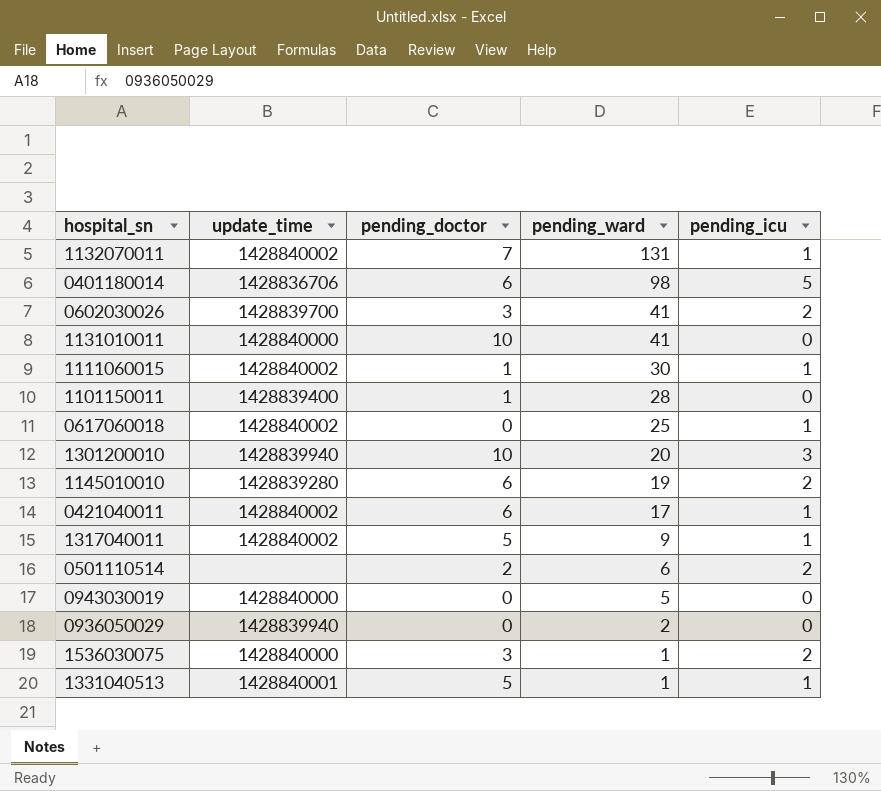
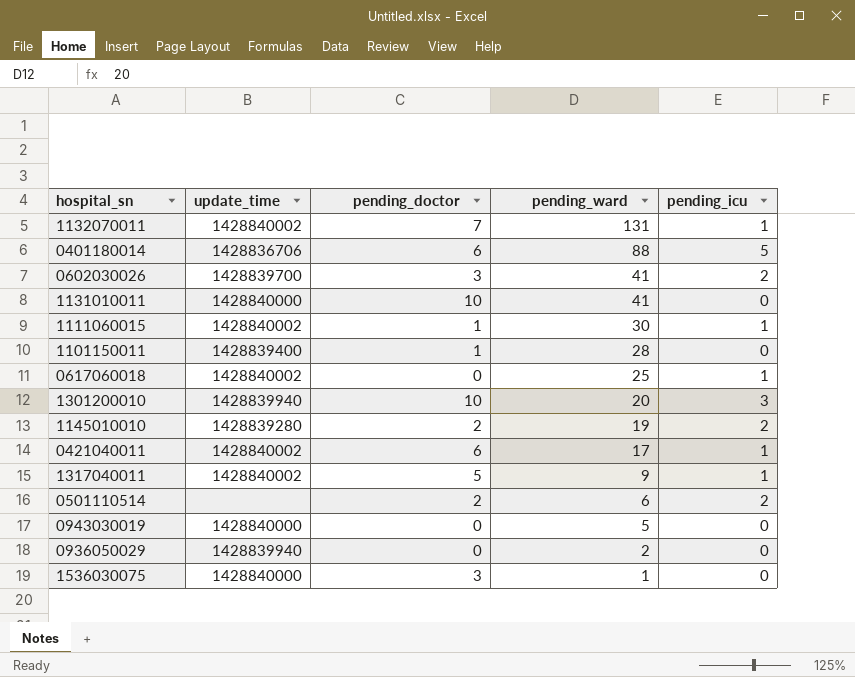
row 1331040513: 1428840001 | 5 | 1 | 1 -> none
0401180014 | pending_ward: 98 -> 88
1145010010 | pending_doctor: 6 -> 2
1536030075 | pending_icu: 2 -> 0

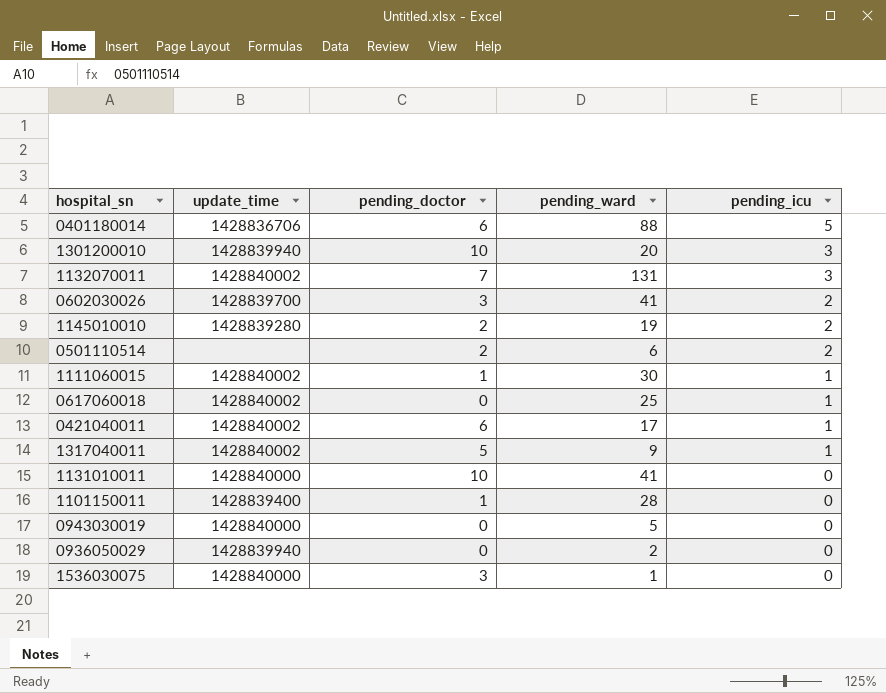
row order: pending_ward descending -> pending_icu descending
1132070011 | pending_icu: 1 -> 3

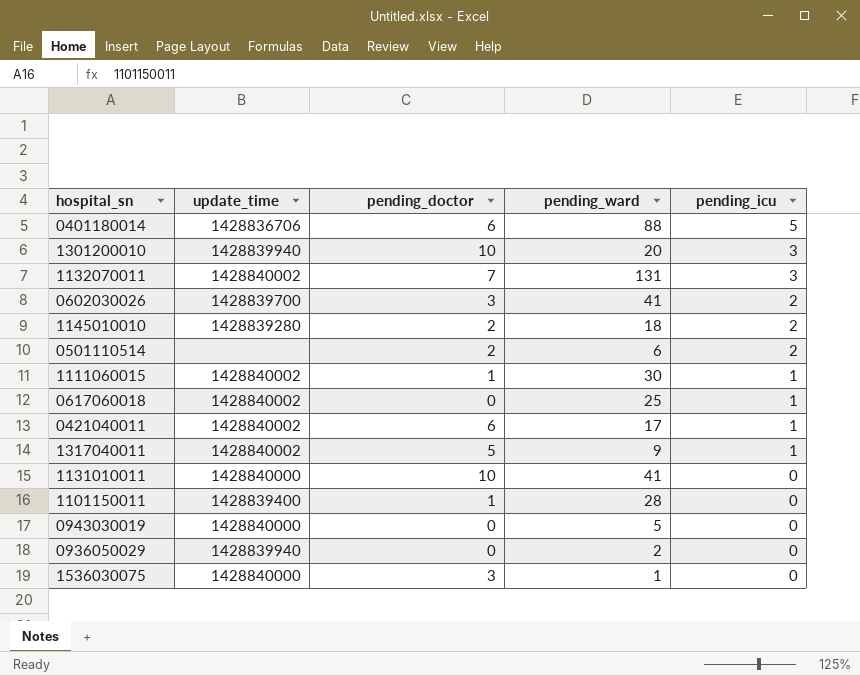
1145010010 | pending_ward: 19 -> 18

